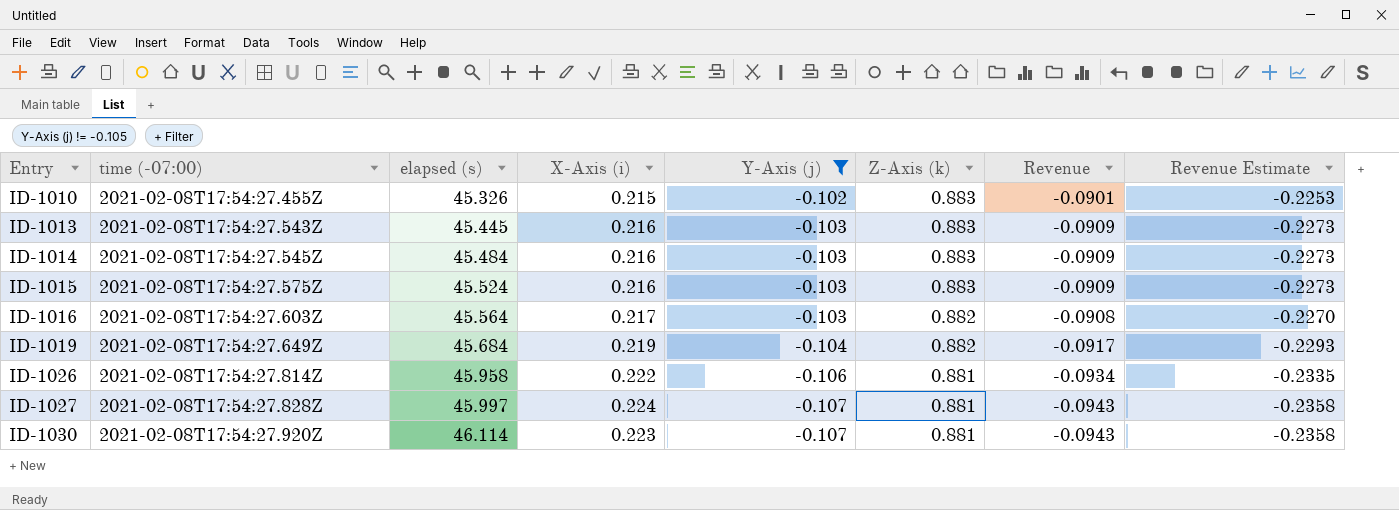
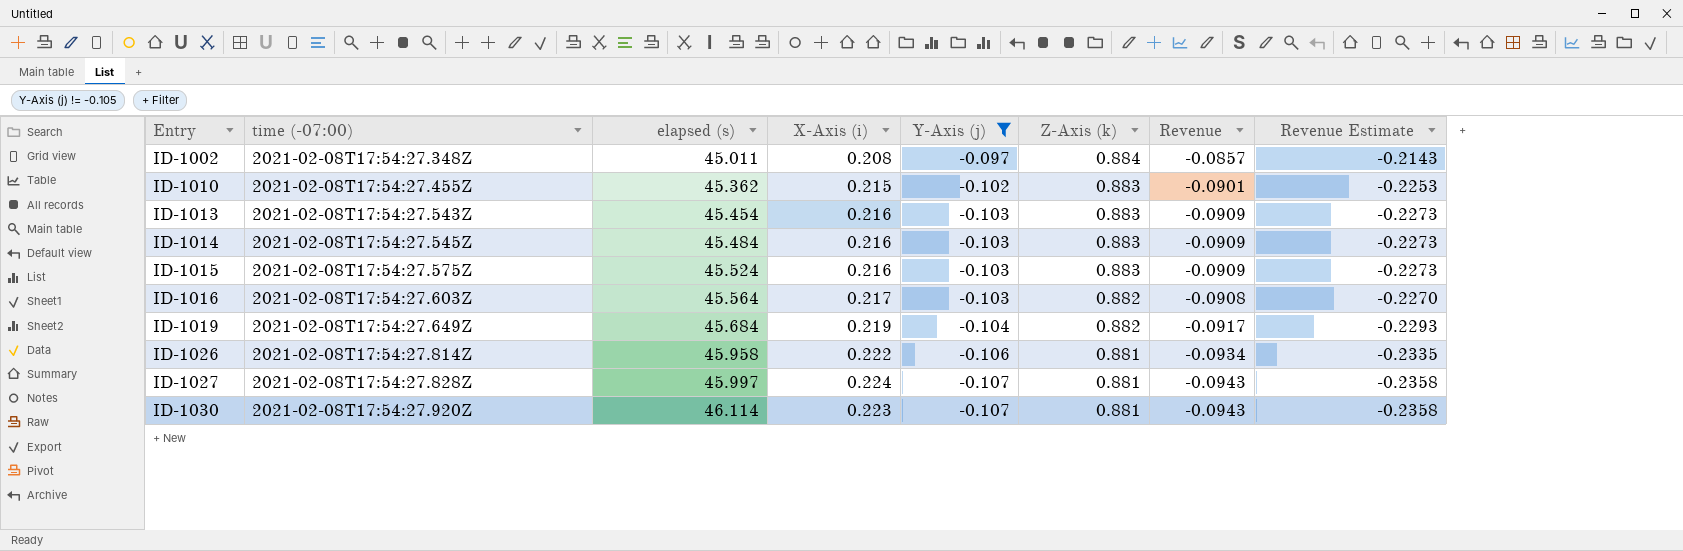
row ID-1002: none -> 2021-02-08T17:54:27.348Z | 45.011 | 0.208 | -0.097 | 0.884 | -0.0857 | -0.2143
ID-1010 | elapsed (s): 45.326 -> 45.362
ID-1013 | elapsed (s): 45.445 -> 45.454

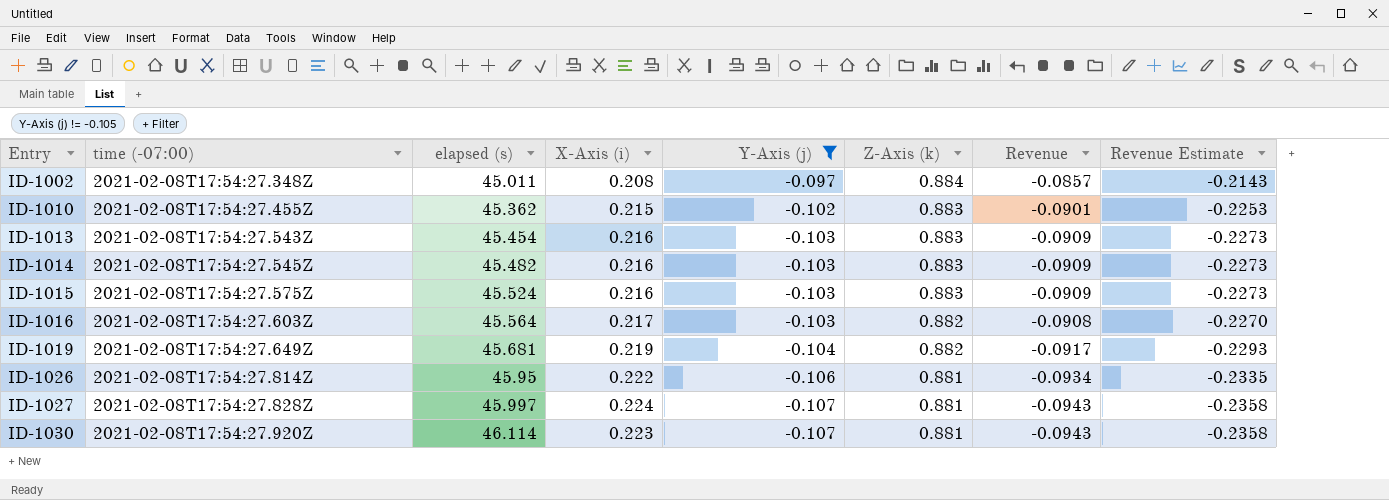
ID-1014 | elapsed (s): 45.484 -> 45.482
ID-1019 | elapsed (s): 45.684 -> 45.681
ID-1026 | elapsed (s): 45.958 -> 45.95

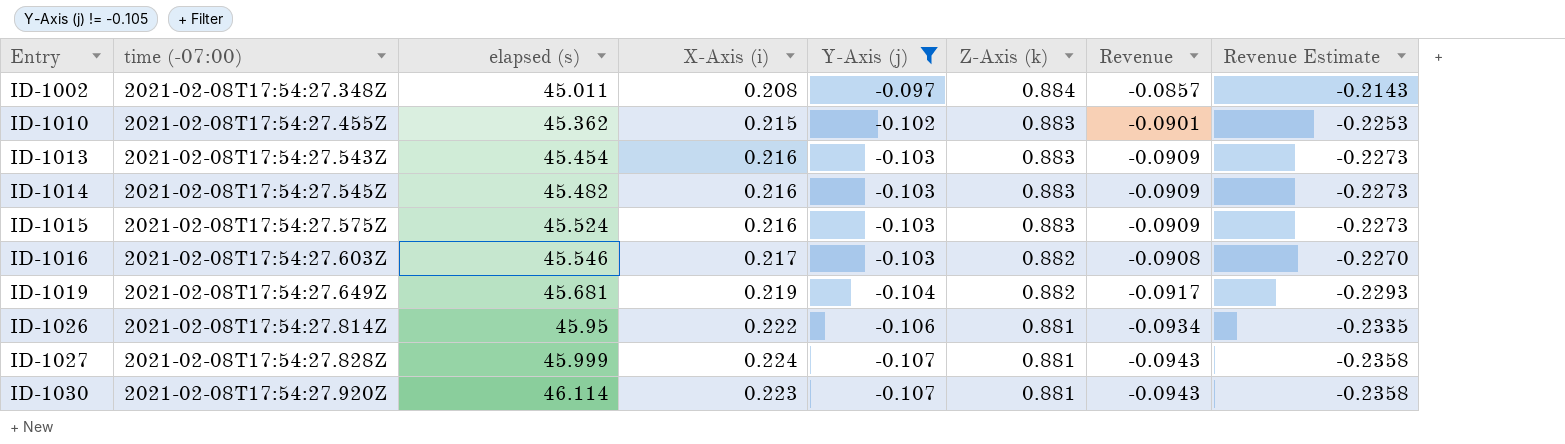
ID-1016 | elapsed (s): 45.564 -> 45.546
ID-1027 | elapsed (s): 45.997 -> 45.999

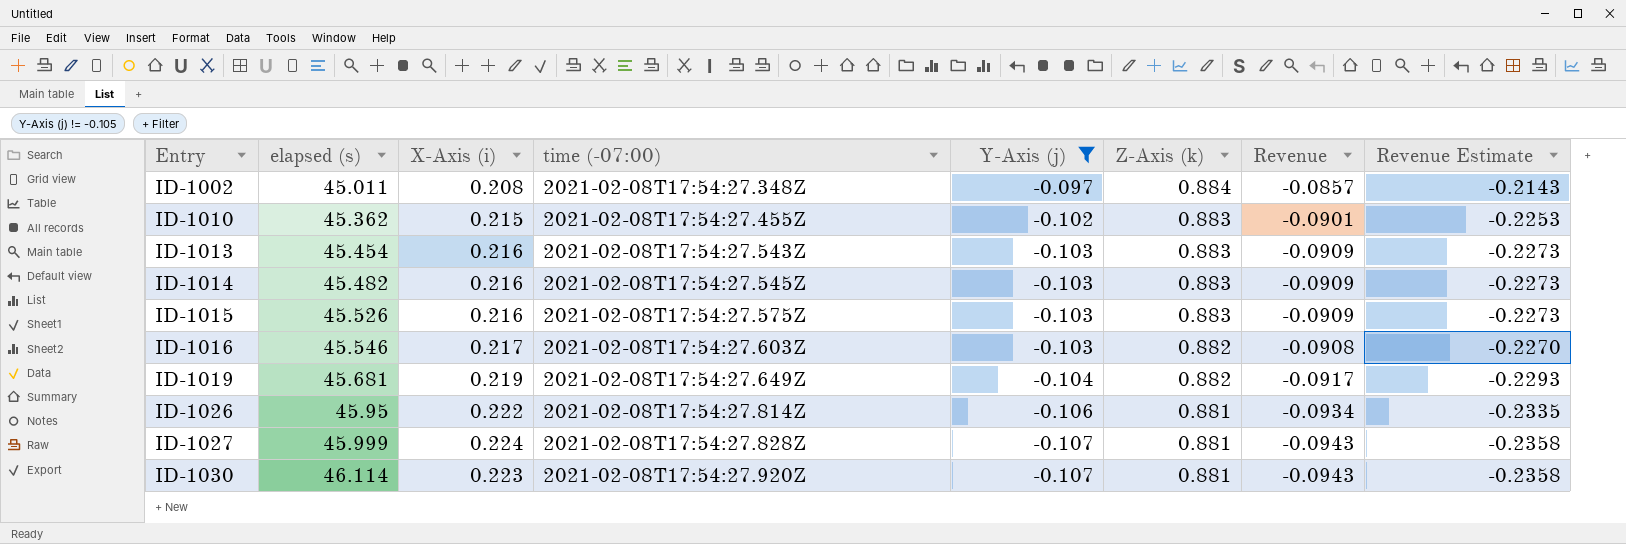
column time (-07:00) | position: 2 -> 4
ID-1015 | elapsed (s): 45.524 -> 45.526

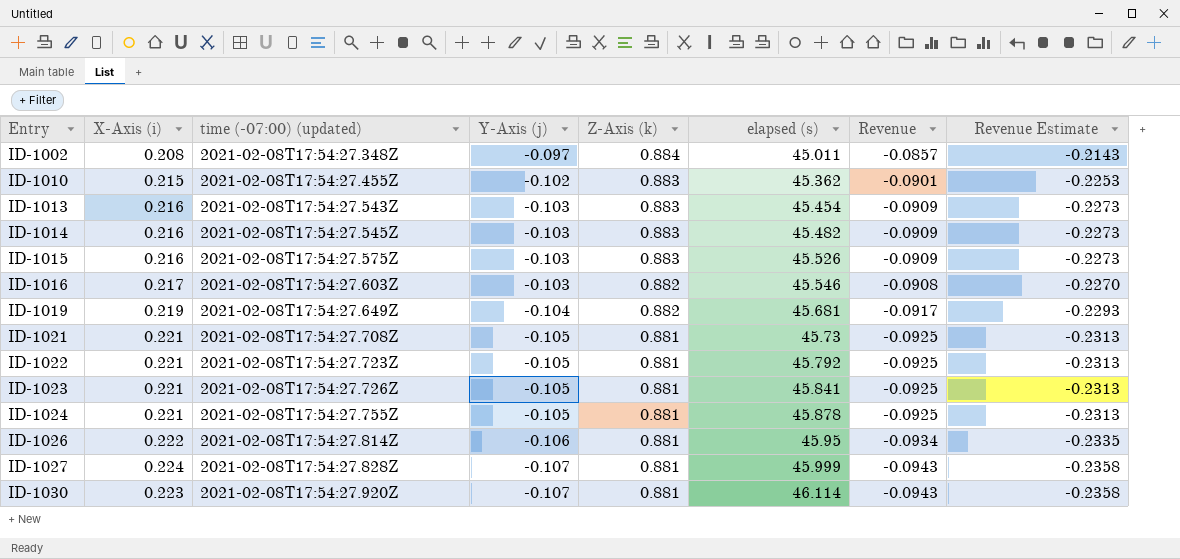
filter: Y-Axis (j) != -0.105 -> none
column name: time (-07:00) -> time (-07:00) (updated)
column elapsed (s) | position: 2 -> 6

